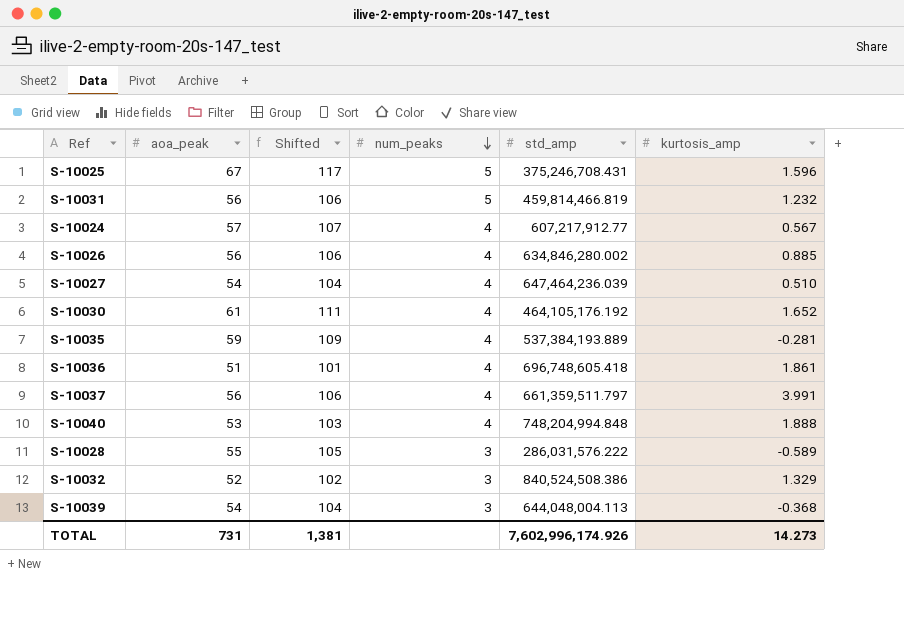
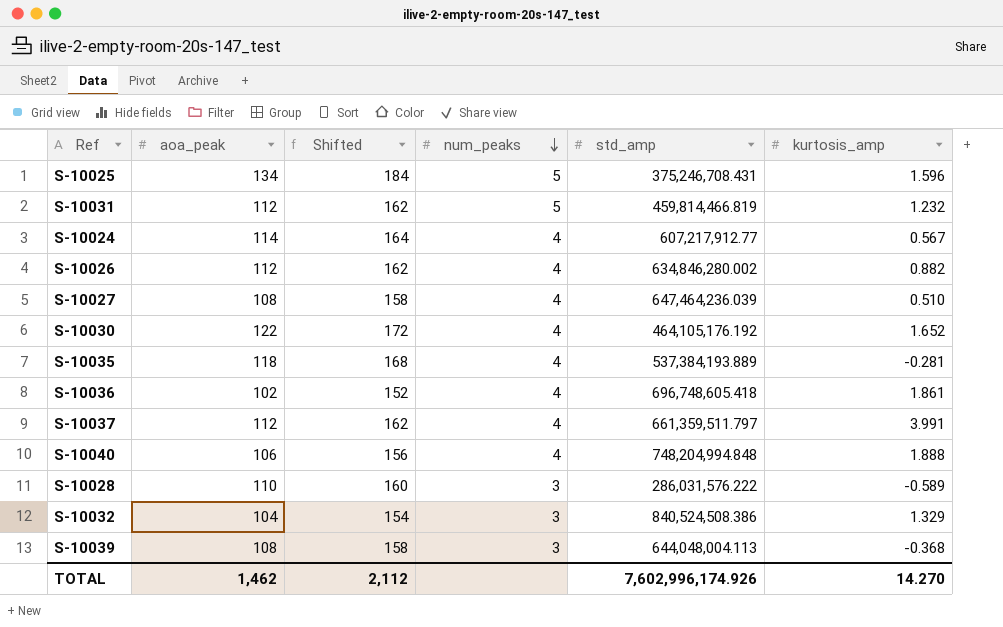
S-10025 | aoa_peak: 67 -> 134
S-10025 | Shifted: 117 -> 184
S-10031 | aoa_peak: 56 -> 112
S-10031 | Shifted: 106 -> 162
S-10024 | aoa_peak: 57 -> 114
S-10024 | Shifted: 107 -> 164
S-10026 | aoa_peak: 56 -> 112
S-10026 | Shifted: 106 -> 162
S-10026 | kurtosis_amp: 0.885 -> 0.882
S-10027 | aoa_peak: 54 -> 108
S-10027 | Shifted: 104 -> 158
S-10030 | aoa_peak: 61 -> 122
S-10030 | Shifted: 111 -> 172
S-10035 | aoa_peak: 59 -> 118
S-10035 | Shifted: 109 -> 168
S-10036 | aoa_peak: 51 -> 102
S-10036 | Shifted: 101 -> 152
S-10037 | aoa_peak: 56 -> 112
S-10037 | Shifted: 106 -> 162
S-10040 | aoa_peak: 53 -> 106
S-10040 | Shifted: 103 -> 156
S-10028 | aoa_peak: 55 -> 110
S-10028 | Shifted: 105 -> 160
S-10032 | aoa_peak: 52 -> 104
S-10032 | Shifted: 102 -> 154
S-10039 | aoa_peak: 54 -> 108
S-10039 | Shifted: 104 -> 158
TOTAL | aoa_peak: 731 -> 1,462
TOTAL | Shifted: 1,381 -> 2,112
TOTAL | kurtosis_amp: 14.273 -> 14.270

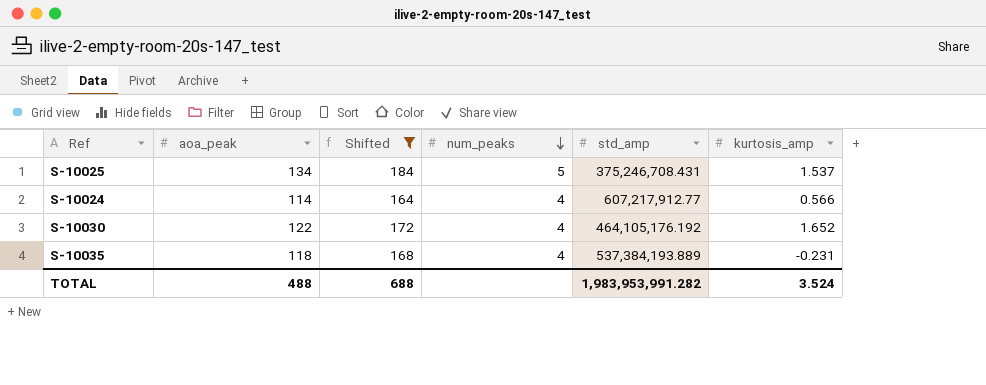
filter: none -> Shifted >= 164
S-10025 | kurtosis_amp: 1.596 -> 1.537
S-10024 | kurtosis_amp: 0.567 -> 0.566
S-10035 | kurtosis_amp: -0.281 -> -0.231
TOTAL | aoa_peak: 1,462 -> 488
TOTAL | Shifted: 2,112 -> 688
TOTAL | std_amp: 7,602,996,174.926 -> 1,983,953,991.282
TOTAL | kurtosis_amp: 14.270 -> 3.524

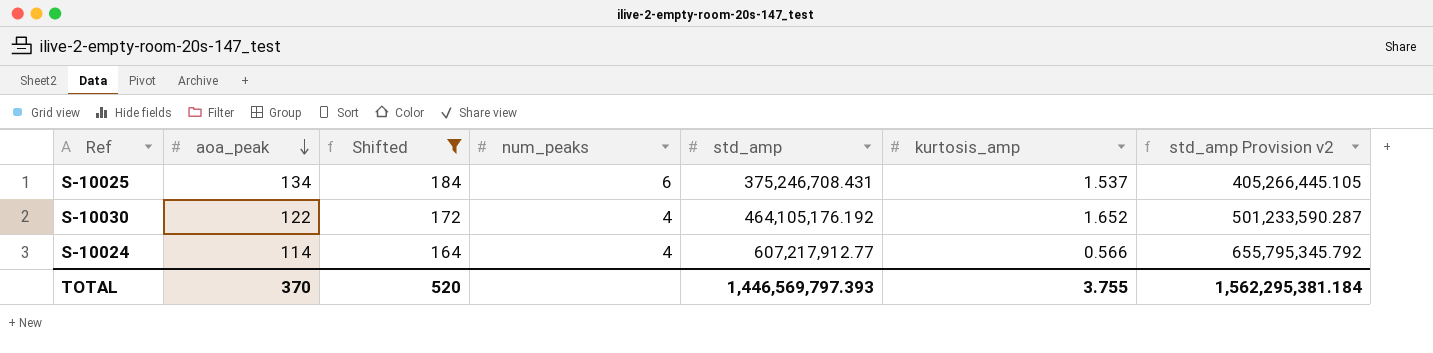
row order: num_peaks descending -> aoa_peak descending
column std_amp Provision v2 | formula: none -> [std_amp] * 1.08
row S-10035: 118 | 168 | 4 | 537,384,193.889 | -0.231 -> none
S-10025 | num_peaks: 5 -> 6
TOTAL | aoa_peak: 488 -> 370
TOTAL | Shifted: 688 -> 520
TOTAL | std_amp: 1,983,953,991.282 -> 1,446,569,797.393
TOTAL | kurtosis_amp: 3.524 -> 3.755

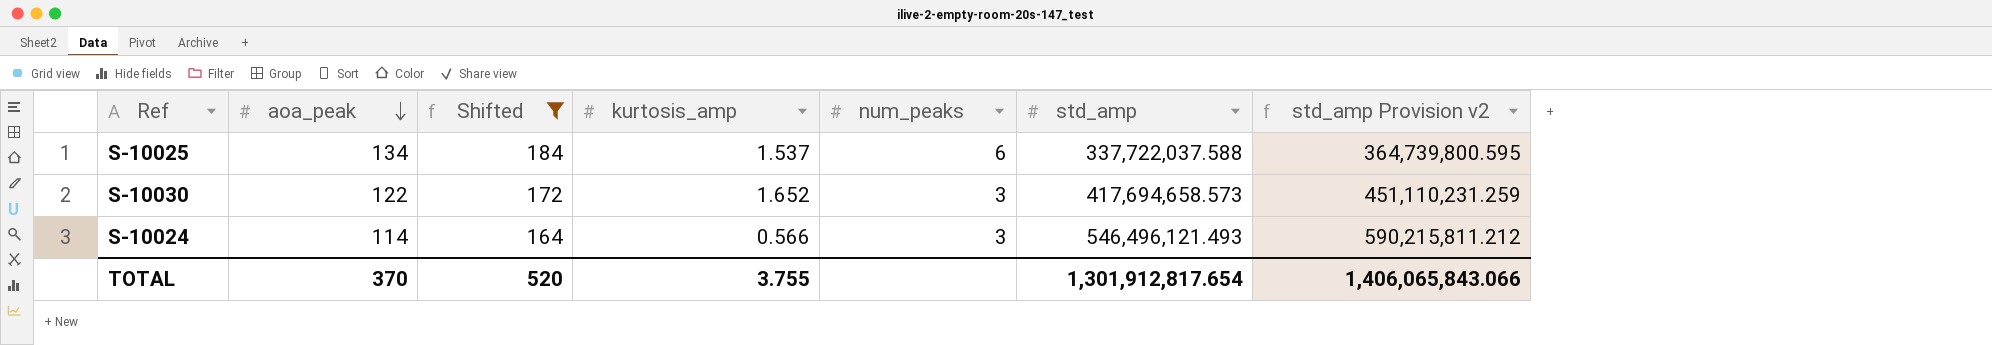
column kurtosis_amp | position: 6 -> 4
S-10025 | std_amp: 375,246,708.431 -> 337,722,037.588
S-10025 | std_amp Provision v2: 405,266,445.105 -> 364,739,800.595
S-10030 | num_peaks: 4 -> 3
S-10030 | std_amp: 464,105,176.192 -> 417,694,658.573
S-10030 | std_amp Provision v2: 501,233,590.287 -> 451,110,231.259
S-10024 | num_peaks: 4 -> 3
S-10024 | std_amp: 607,217,912.77 -> 546,496,121.493
S-10024 | std_amp Provision v2: 655,795,345.792 -> 590,215,811.212
TOTAL | std_amp: 1,446,569,797.393 -> 1,301,912,817.654
TOTAL | std_amp Provision v2: 1,562,295,381.184 -> 1,406,065,843.066

